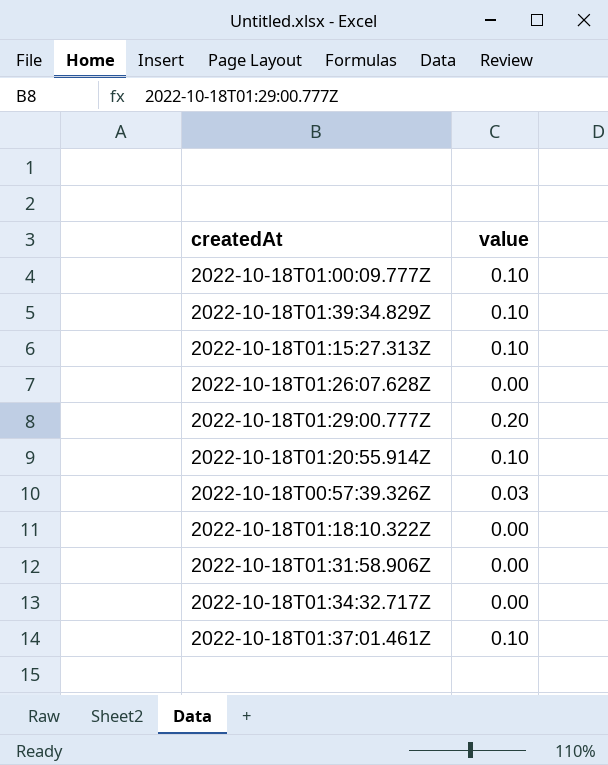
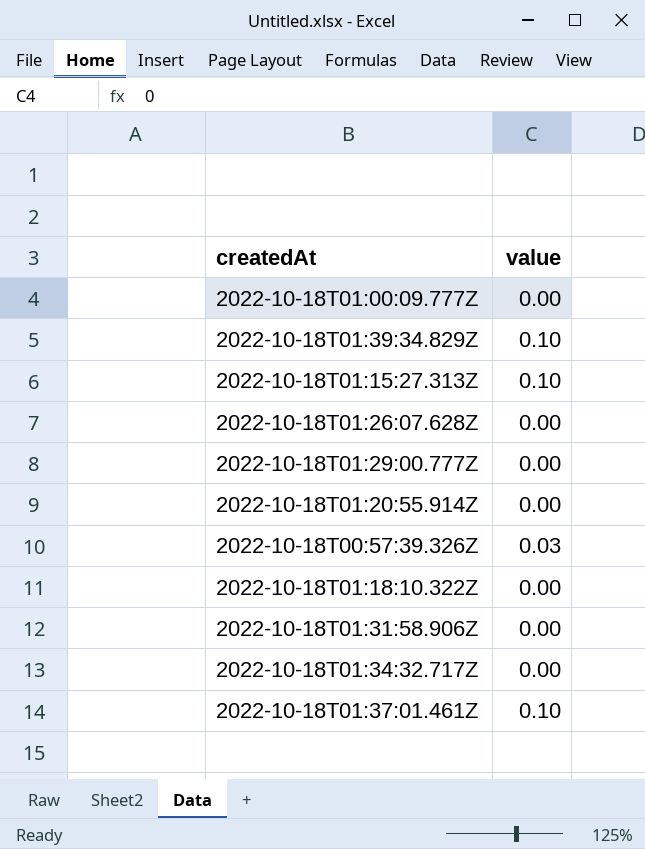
2022-10-18T01:00:09.777Z | value: 0.10 -> 0.00
2022-10-18T01:29:00.777Z | value: 0.20 -> 0.00
2022-10-18T01:20:55.914Z | value: 0.10 -> 0.00

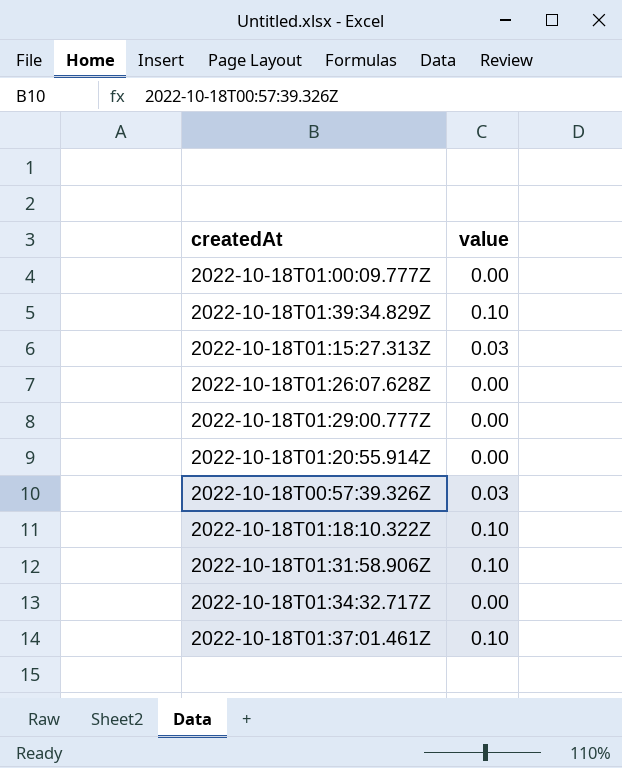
2022-10-18T01:15:27.313Z | value: 0.10 -> 0.03
2022-10-18T01:18:10.322Z | value: 0.00 -> 0.10
2022-10-18T01:31:58.906Z | value: 0.00 -> 0.10

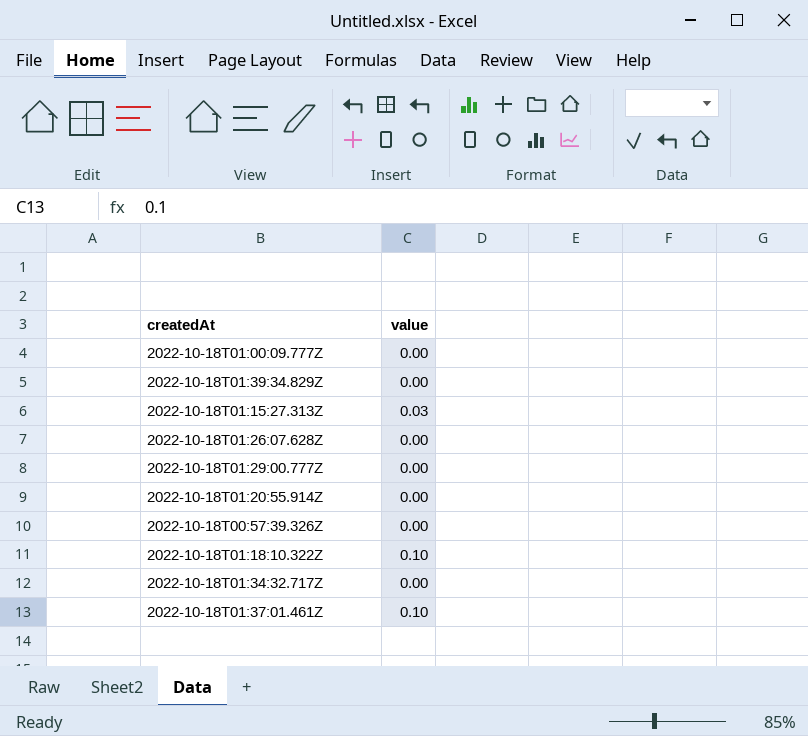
row 2022-10-18T01:31:58.906Z: 0.10 -> none
2022-10-18T01:39:34.829Z | value: 0.10 -> 0.00
2022-10-18T00:57:39.326Z | value: 0.03 -> 0.00

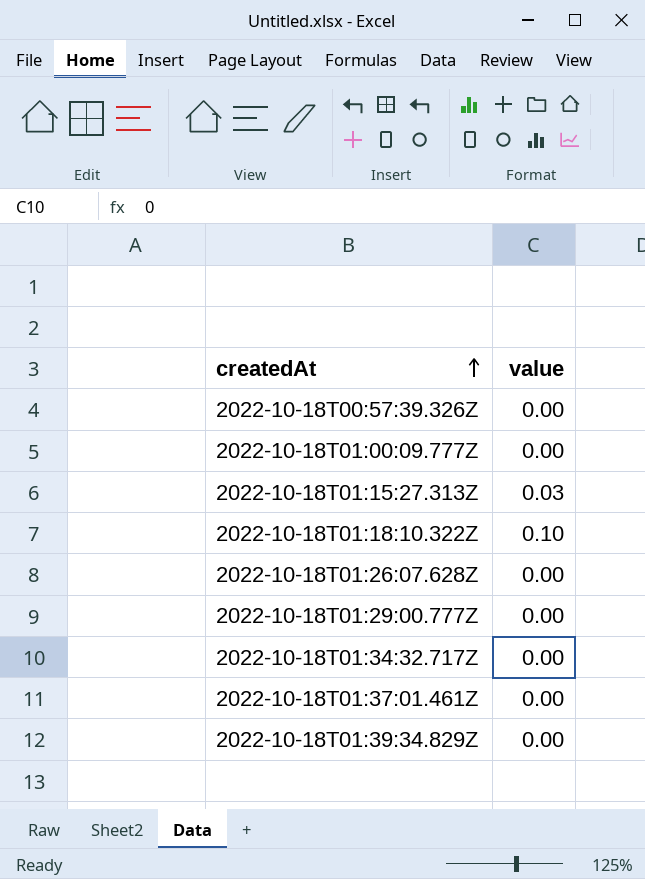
row order: none -> createdAt ascending
row 2022-10-18T01:20:55.914Z: 0.00 -> none
2022-10-18T01:37:01.461Z | value: 0.10 -> 0.00

